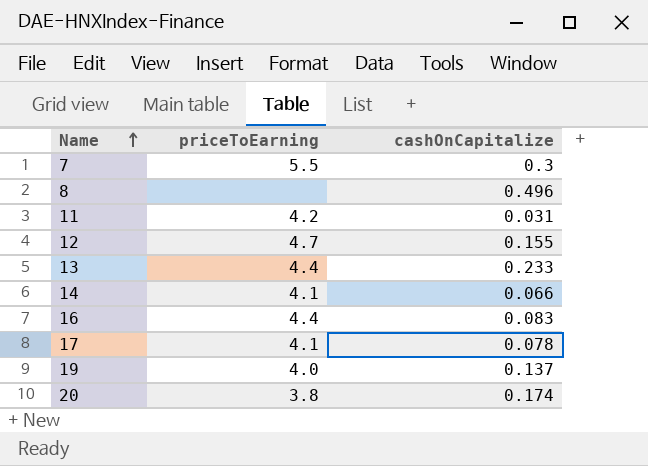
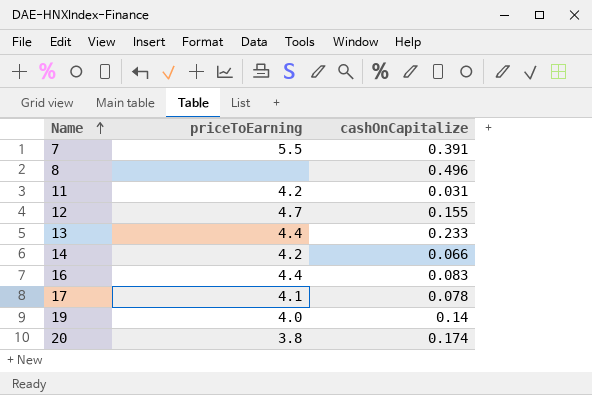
7 | cashOnCapitalize: 0.3 -> 0.391
14 | priceToEarning: 4.1 -> 4.2
19 | cashOnCapitalize: 0.137 -> 0.14

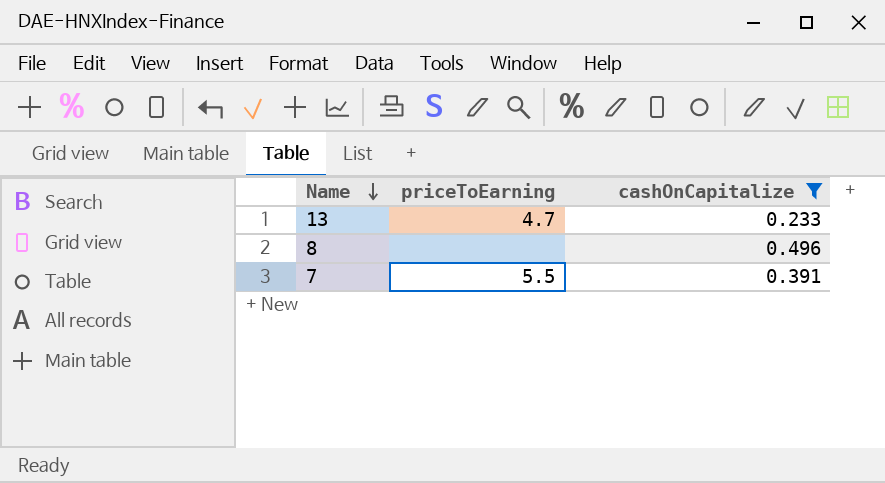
filter: none -> cashOnCapitalize >= 0.233
row order: Name ascending -> Name descending
13 | priceToEarning: 4.4 -> 4.7

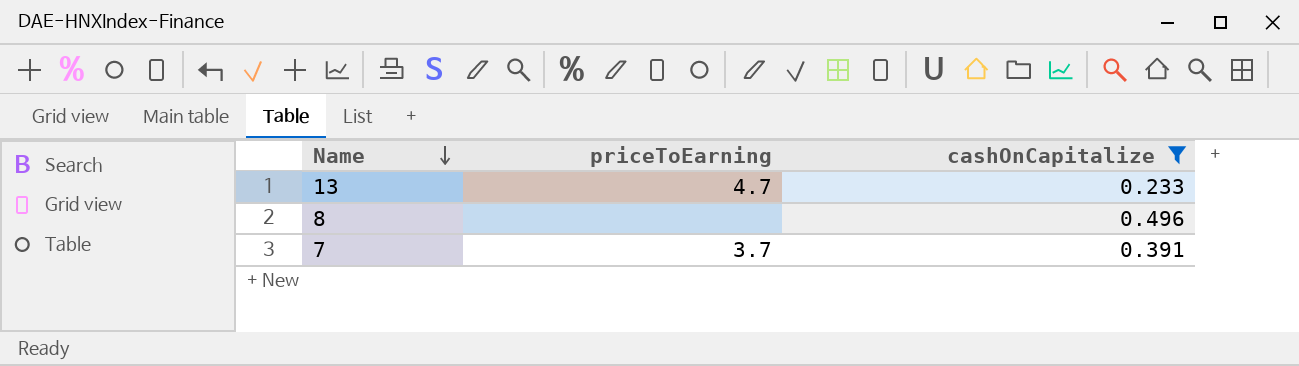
7 | priceToEarning: 5.5 -> 3.7

